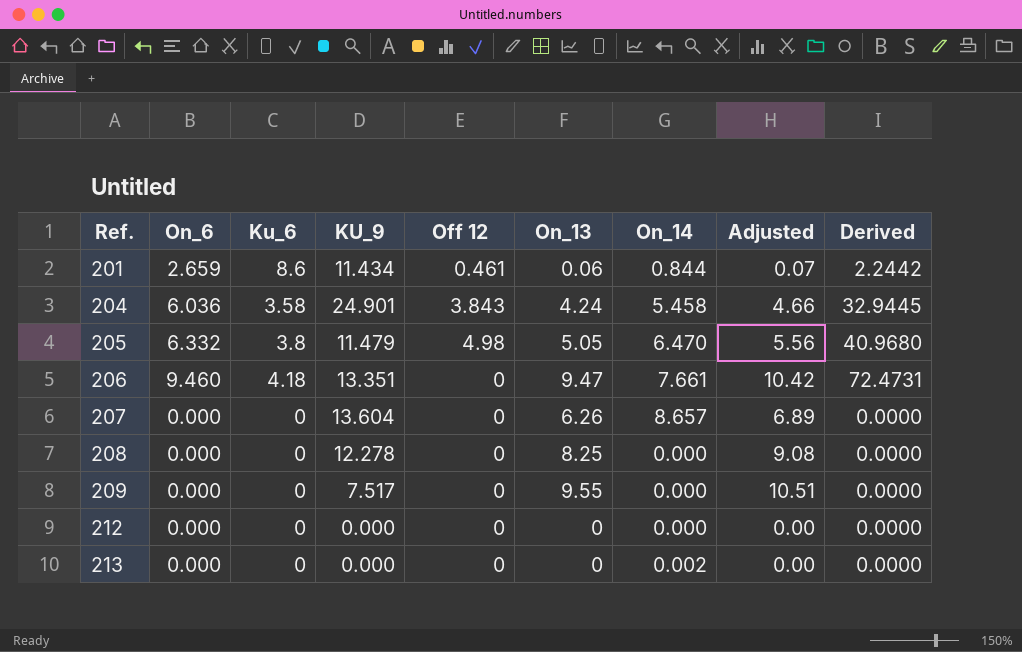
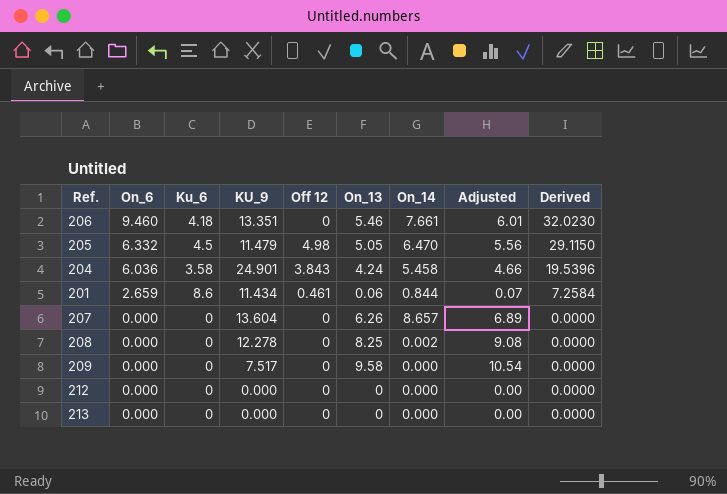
row order: Ref. ascending -> On_6 descending
column Derived | formula: [On_6] * [On_14] -> [Ku_6] * [On_14]
206 | On_13: 9.47 -> 5.46
206 | Adjusted: 10.42 -> 6.01
205 | Ku_6: 3.8 -> 4.5
208 | On_14: 0.000 -> 0.002
209 | On_13: 9.55 -> 9.58
209 | Adjusted: 10.51 -> 10.54
213 | On_14: 0.002 -> 0.000

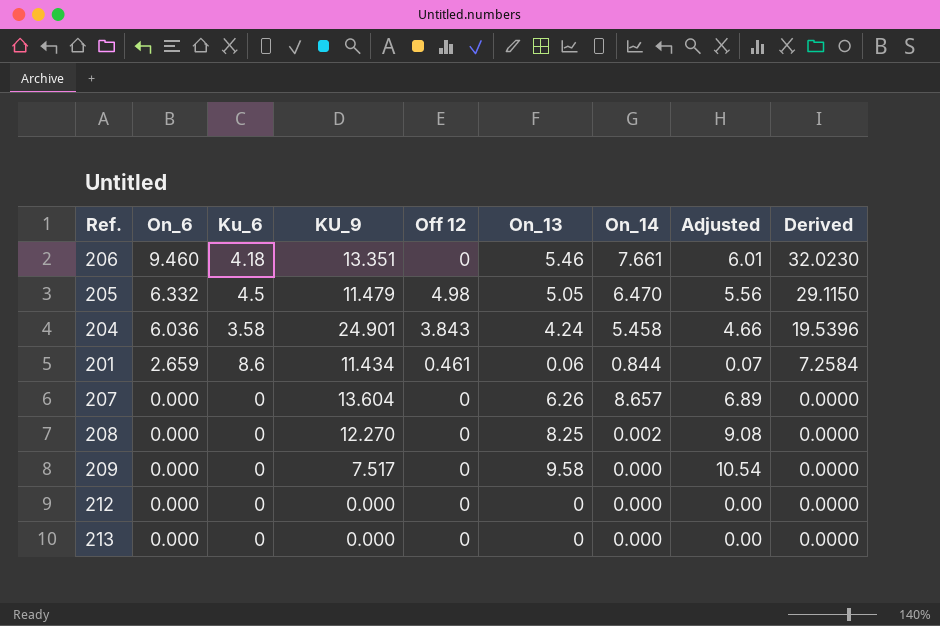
208 | KU_9: 12.278 -> 12.270

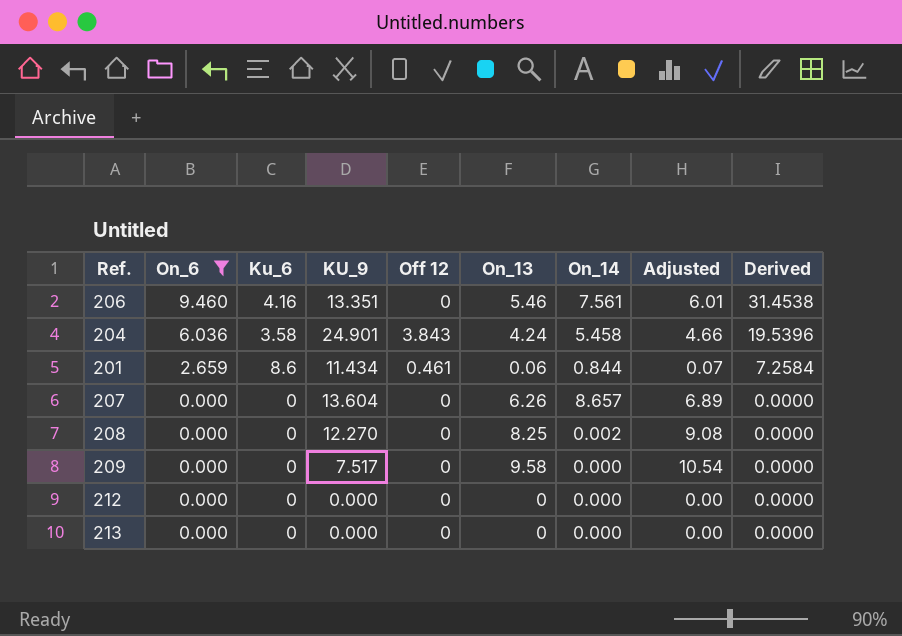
filter: none -> On_6 != 6.332
206 | Ku_6: 4.18 -> 4.16
206 | On_14: 7.661 -> 7.561
206 | Derived: 32.0230 -> 31.4538

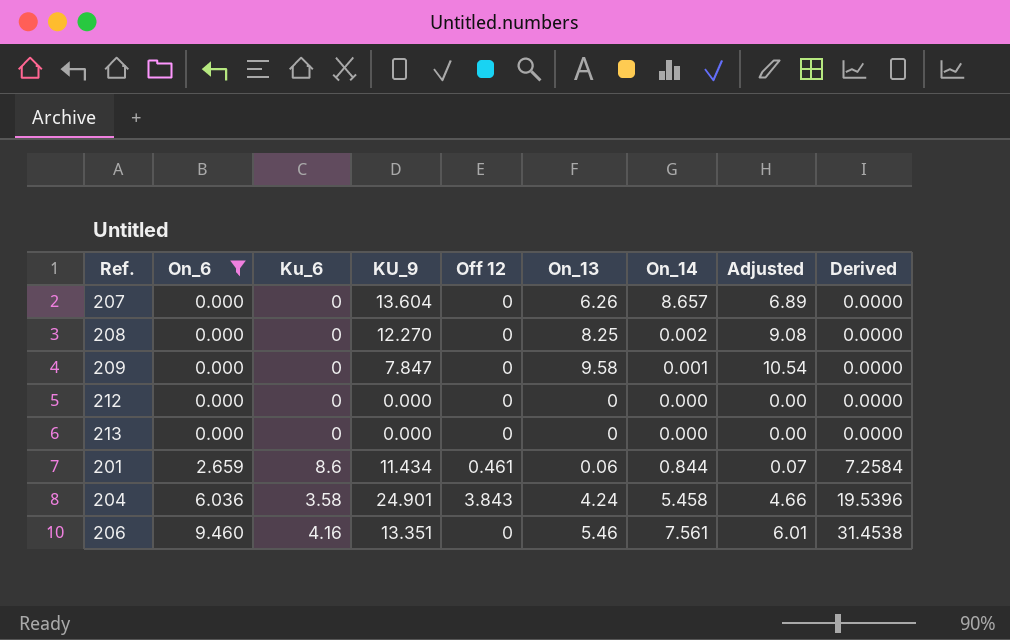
row order: On_6 descending -> On_6 ascending
209 | KU_9: 7.517 -> 7.847
209 | On_14: 0.000 -> 0.001

